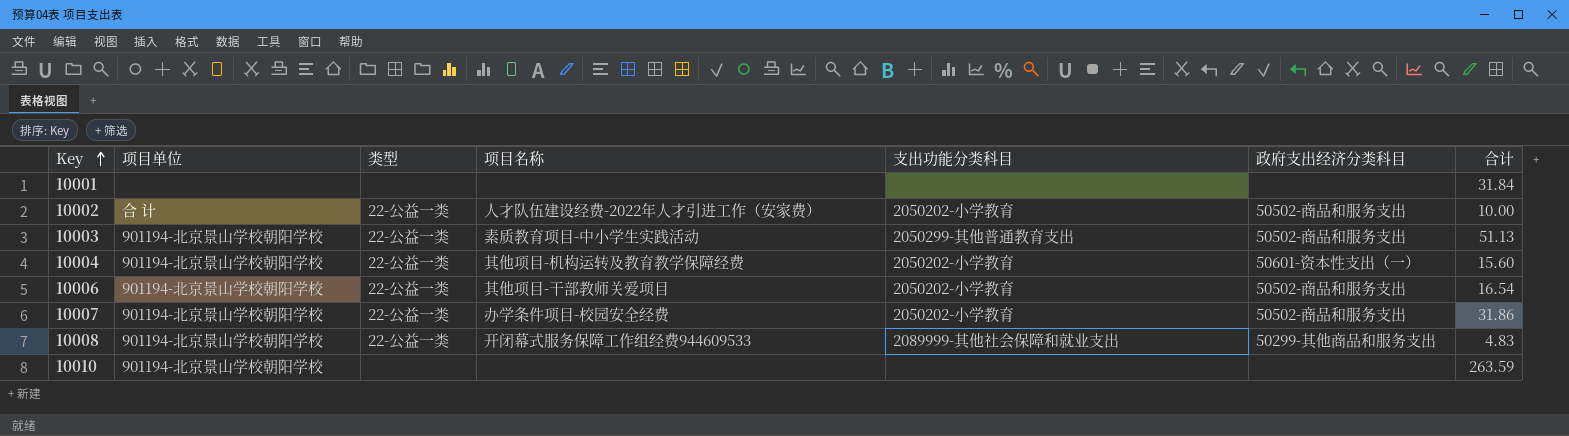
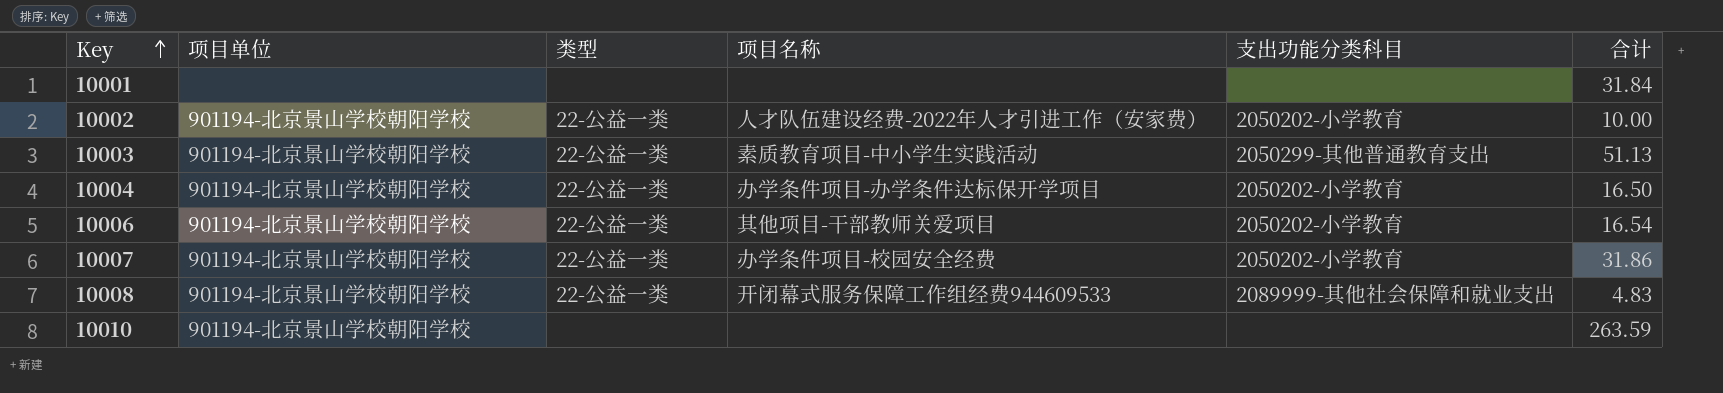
column 政府支出经济分类科目 | position: 6 -> none
10002 | 项目单位: 合 计 -> 901194-北京景山学校朝阳学校
10004 | 项目名称: 其他项目-机构运转及教育教学保障经费 -> 办学条件项目-办学条件达标保开学项目
10004 | 合计: 15.60 -> 16.50

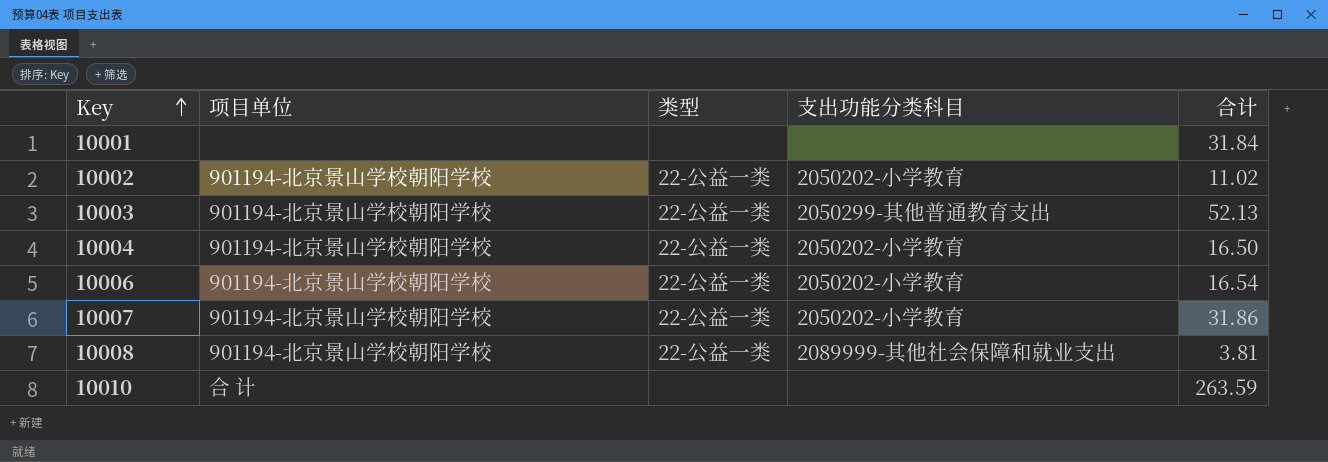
column 项目名称 | position: 4 -> none
10002 | 合计: 10.00 -> 11.02
10003 | 合计: 51.13 -> 52.13
10008 | 合计: 4.83 -> 3.81
10010 | 项目单位: 901194-北京景山学校朝阳学校 -> 合 计

